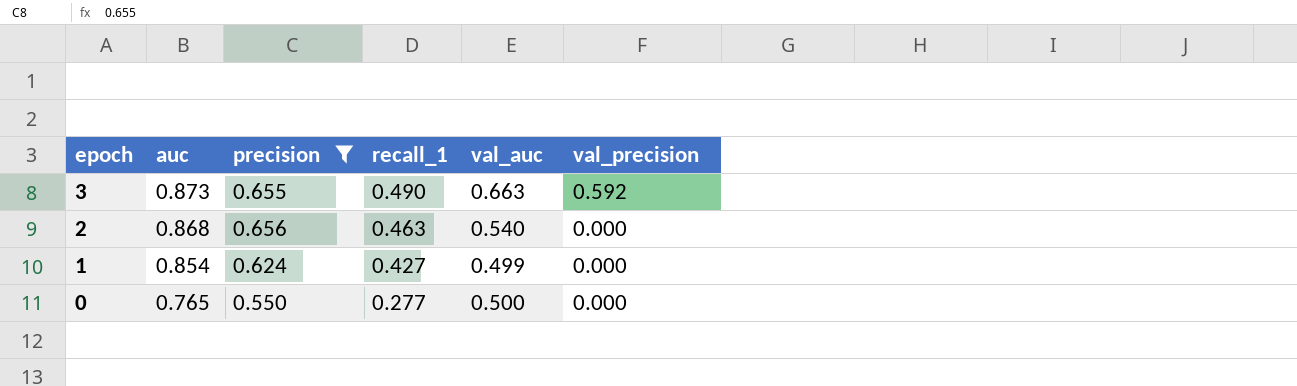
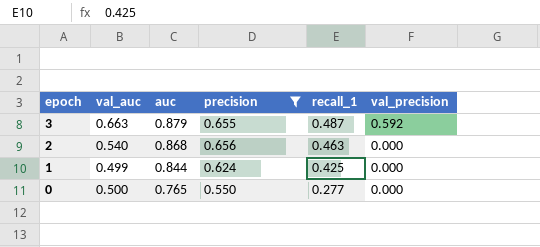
column val_auc | position: 5 -> 2
3 | auc: 0.873 -> 0.879
3 | recall_1: 0.490 -> 0.487
1 | auc: 0.854 -> 0.844
1 | recall_1: 0.427 -> 0.425

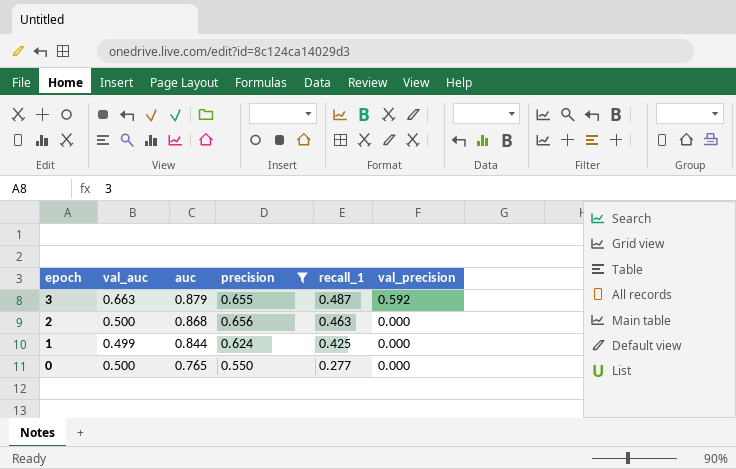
2 | val_auc: 0.540 -> 0.500

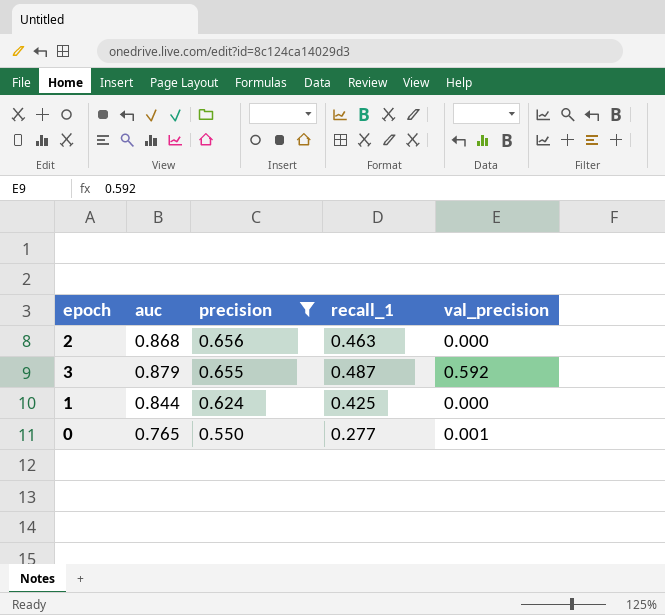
row order: epoch descending -> precision descending
column val_auc | position: 2 -> none
0 | val_precision: 0.000 -> 0.001

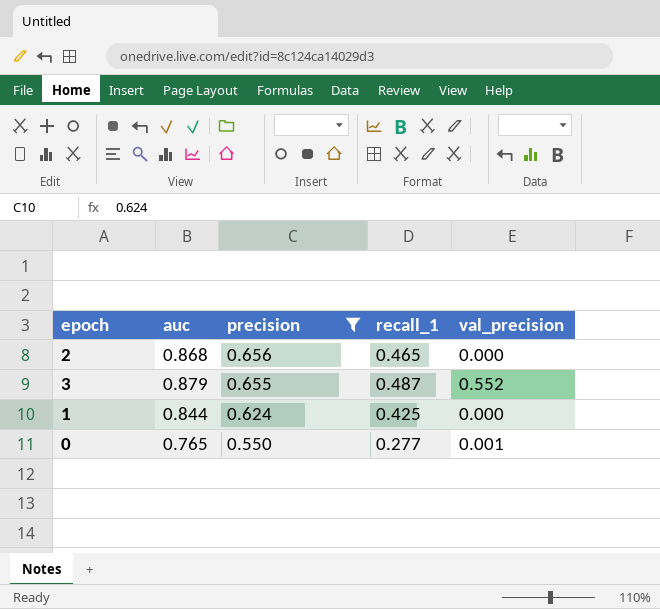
2 | recall_1: 0.463 -> 0.465
3 | val_precision: 0.592 -> 0.552

